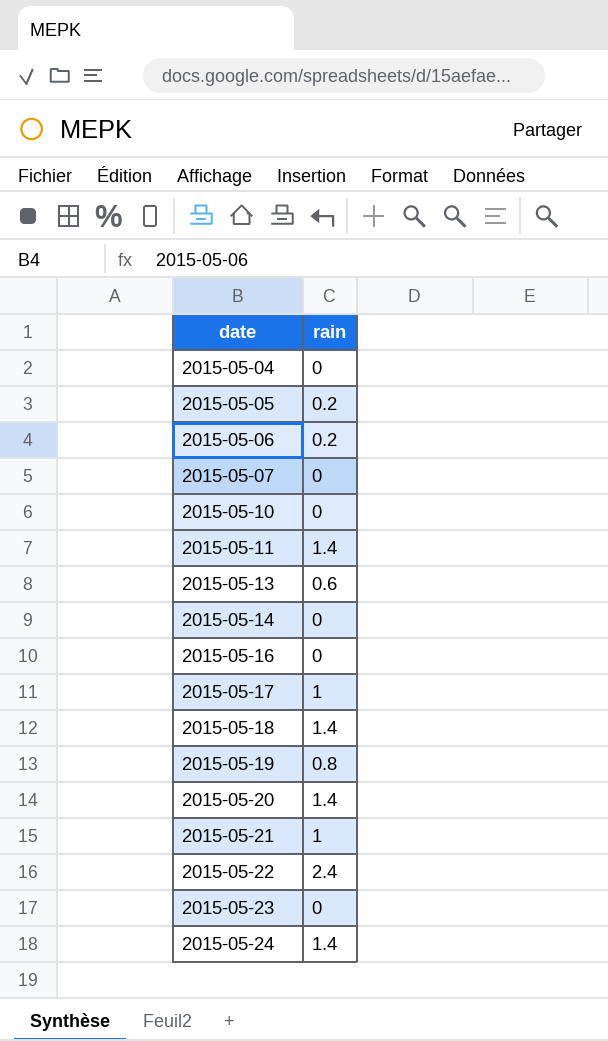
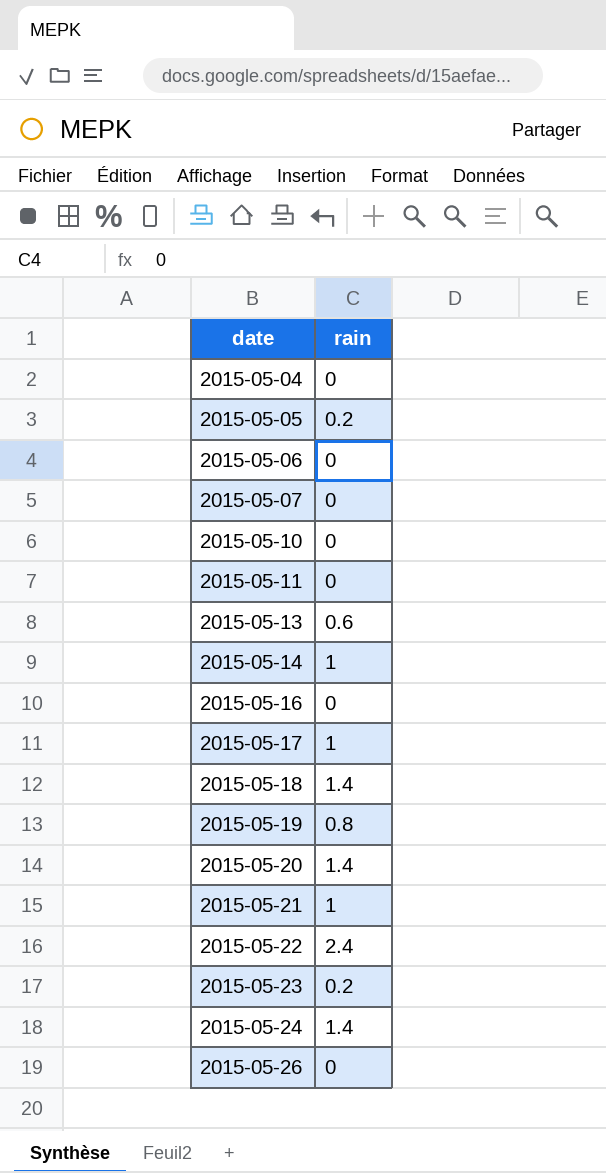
2015-05-06 | rain: 0.2 -> 0
2015-05-11 | rain: 1.4 -> 0
2015-05-14 | rain: 0 -> 1
2015-05-23 | rain: 0 -> 0.2
row 2015-05-26: none -> 0

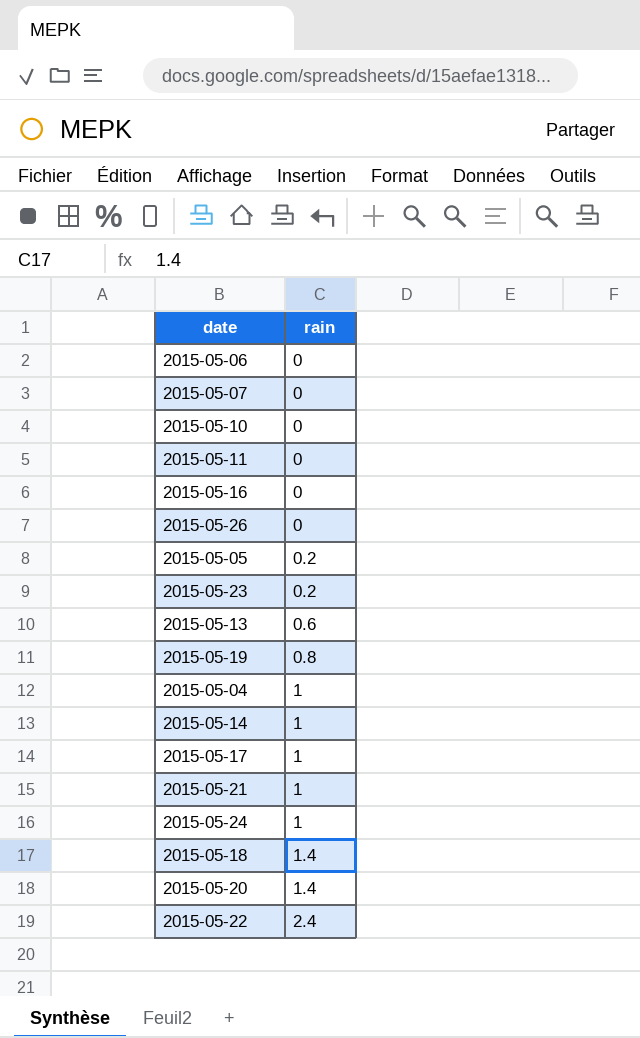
row order: date ascending -> rain ascending
2015-05-04 | rain: 0 -> 1
2015-05-24 | rain: 1.4 -> 1

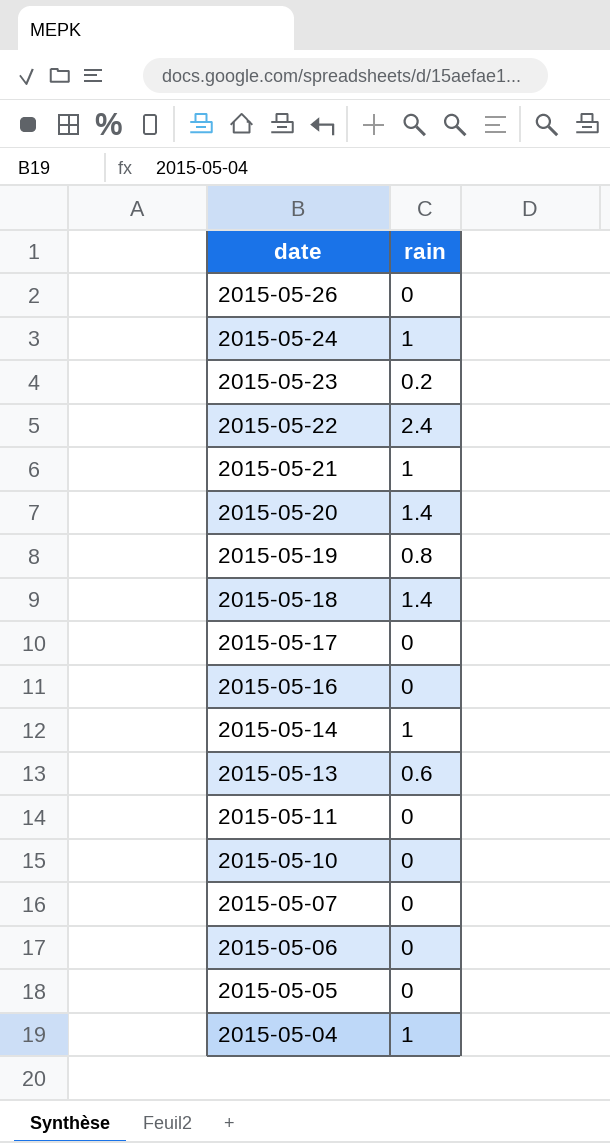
row order: rain ascending -> date descending
2015-05-17 | rain: 1 -> 0
2015-05-05 | rain: 0.2 -> 0

